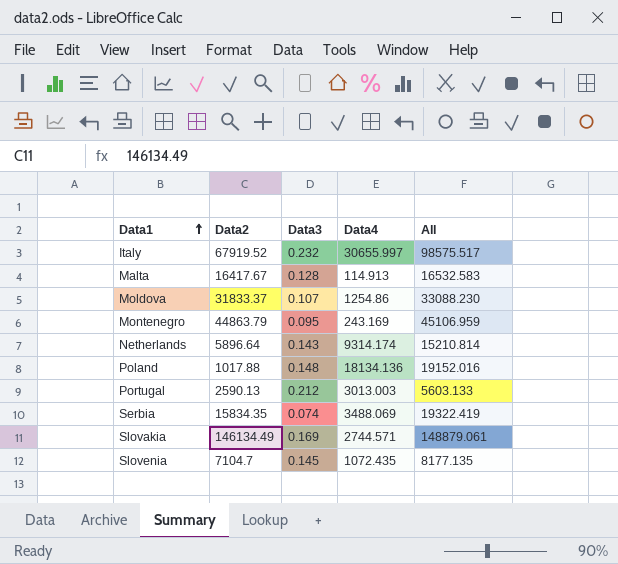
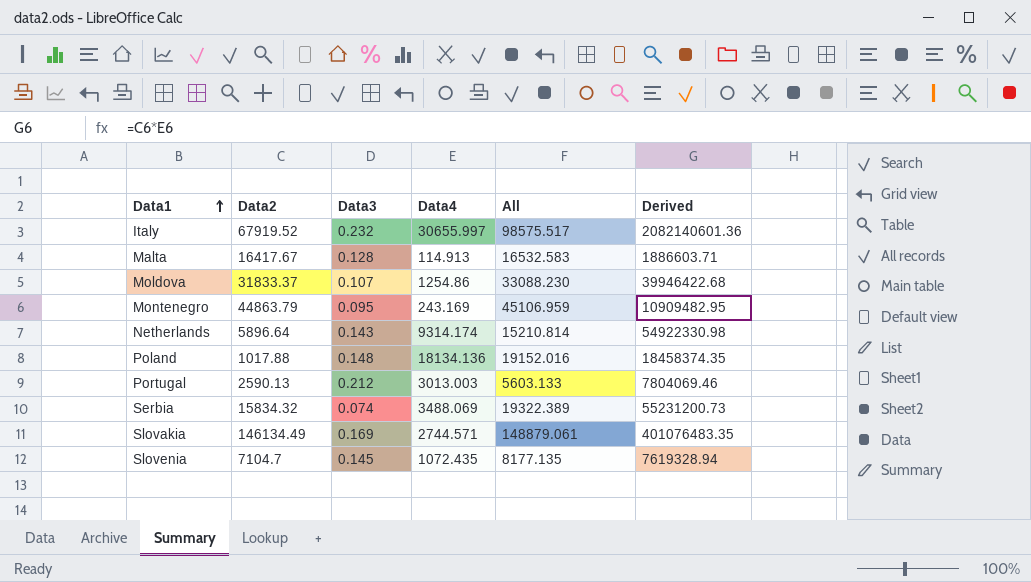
column Derived | formula: none -> [Data2] * [Data4]
Serbia | Data2: 15834.35 -> 15834.32
Serbia | All: 19322.419 -> 19322.389

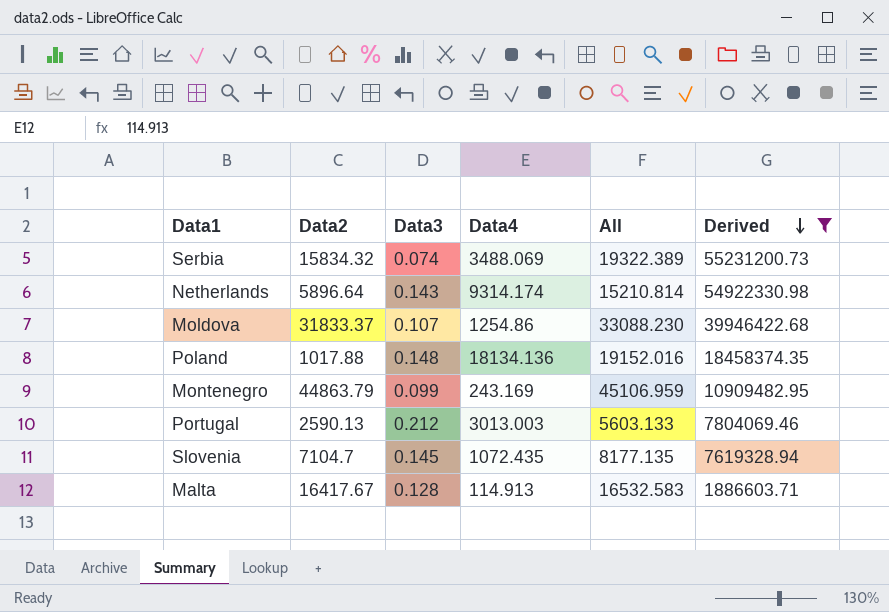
filter: none -> Derived <= 55231200.73
row order: Data1 ascending -> Derived descending
Montenegro | Data3: 0.095 -> 0.099

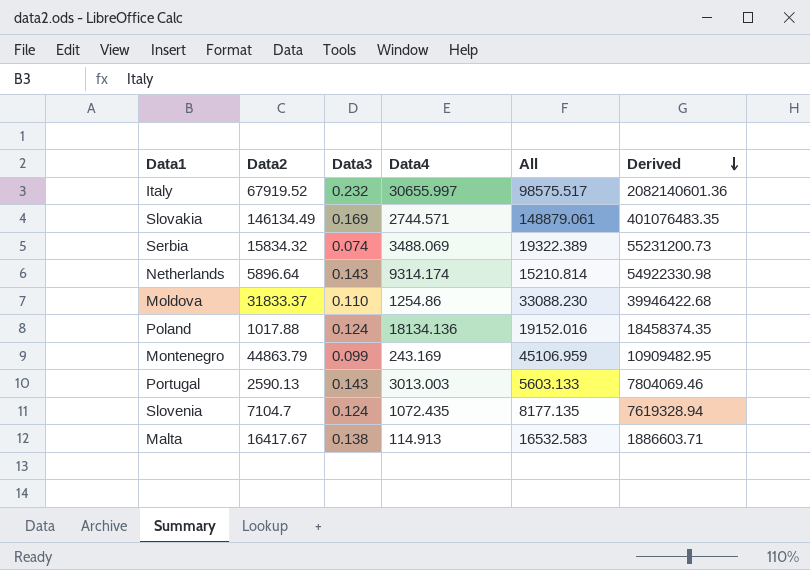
filter: Derived <= 55231200.73 -> none
Moldova | Data3: 0.107 -> 0.110
Poland | Data3: 0.148 -> 0.124
Portugal | Data3: 0.212 -> 0.143
Slovenia | Data3: 0.145 -> 0.124
Malta | Data3: 0.128 -> 0.138

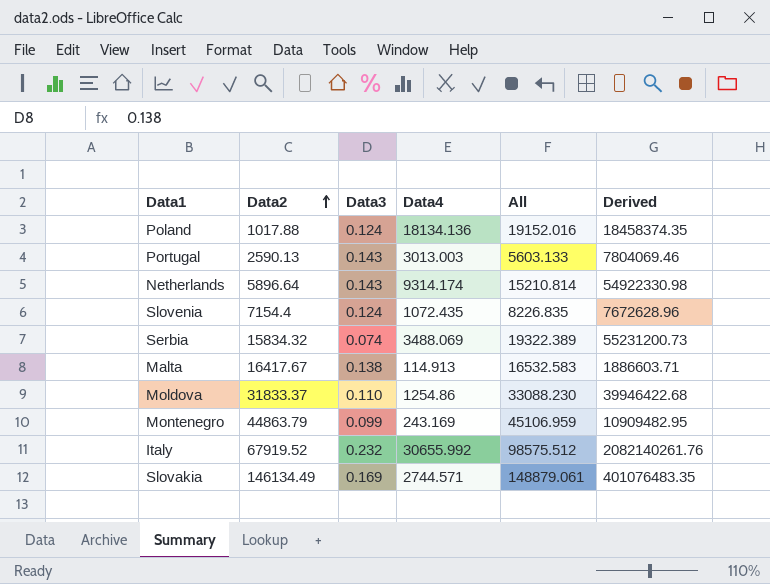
row order: Derived descending -> Data2 ascending
Slovenia | Data2: 7104.7 -> 7154.4
Slovenia | All: 8177.135 -> 8226.835
Slovenia | Derived: 7619328.94 -> 7672628.96
Italy | Data4: 30655.997 -> 30655.992
Italy | All: 98575.517 -> 98575.512
Italy | Derived: 2082140601.36 -> 2082140261.76

